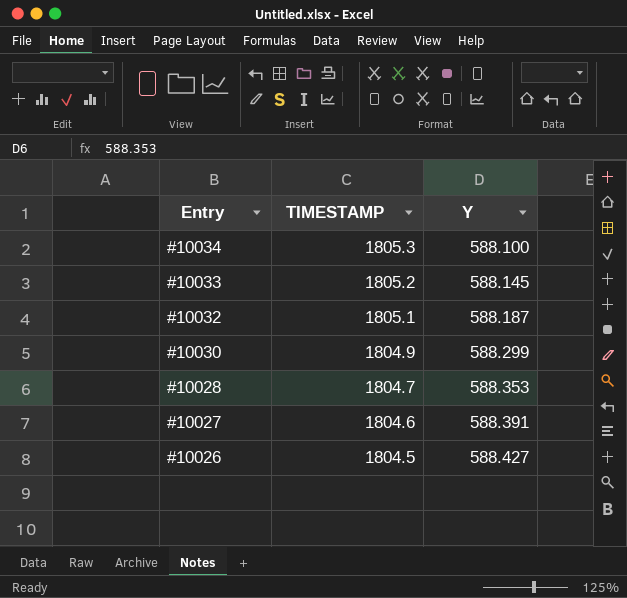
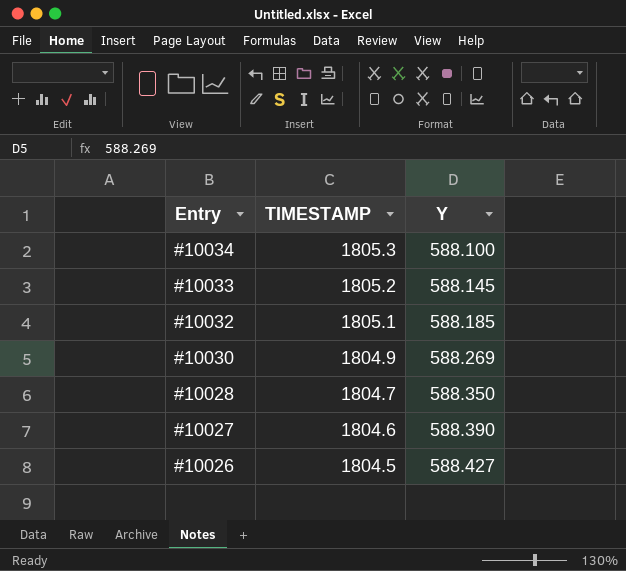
#10032 | Y: 588.187 -> 588.185
#10030 | Y: 588.299 -> 588.269
#10028 | Y: 588.353 -> 588.350
#10027 | Y: 588.391 -> 588.390

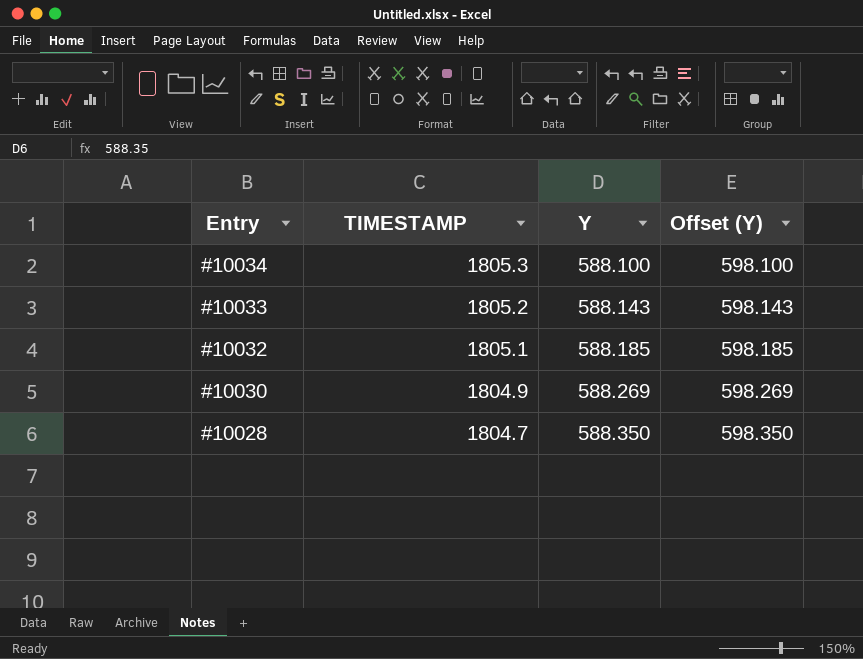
column Offset (Y) | formula: none -> [Y] + 10
row #10027: 1804.6 | 588.390 -> none
row #10026: 1804.5 | 588.427 -> none
#10033 | Y: 588.145 -> 588.143

